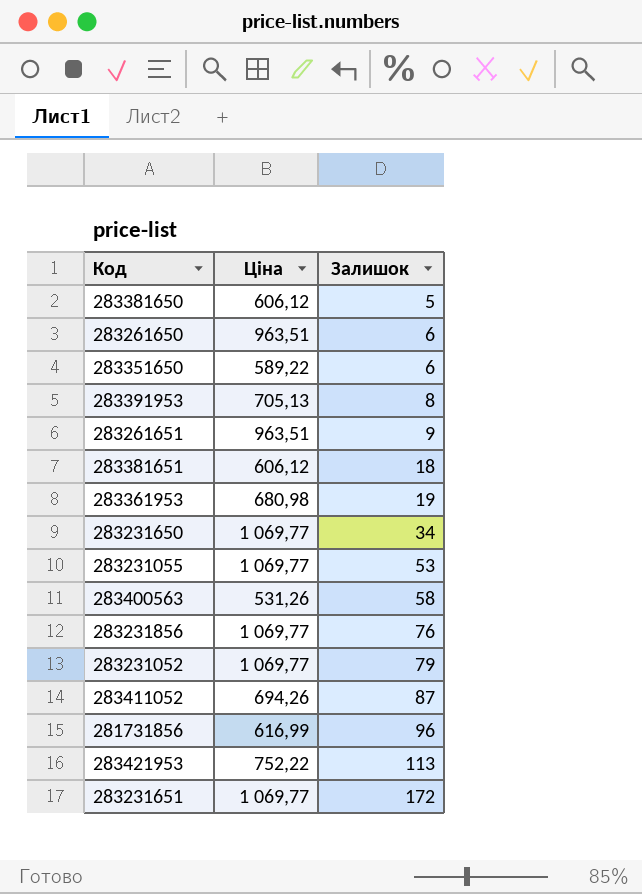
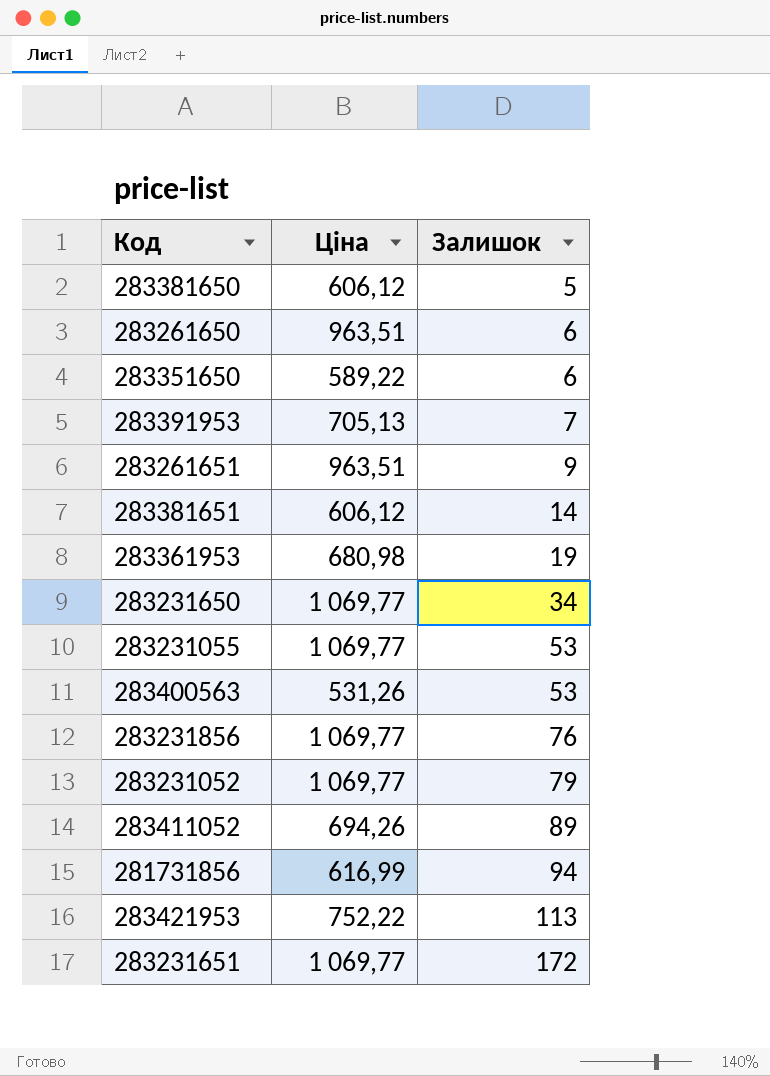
283391953 | Залишок: 8 -> 7
283381651 | Залишок: 18 -> 14
283400563 | Залишок: 58 -> 53
283411052 | Залишок: 87 -> 89
281731856 | Залишок: 96 -> 94

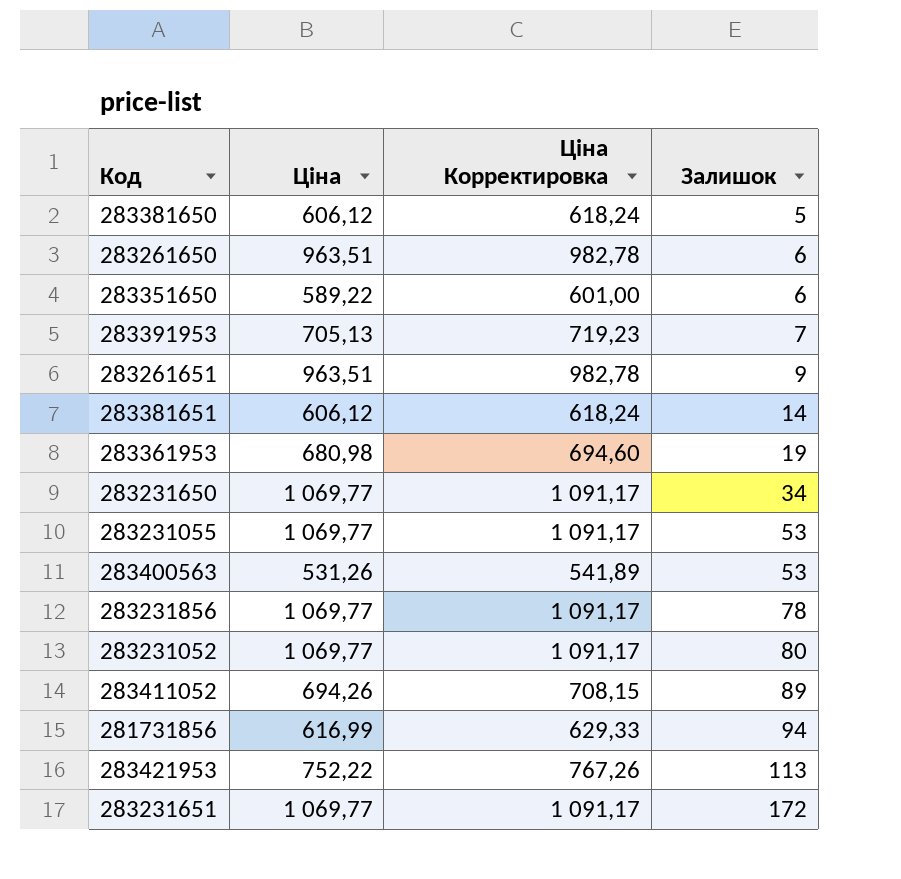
column Ціна Корректировка | formula: none -> [Ціна] * 1,02
283231856 | Залишок: 76 -> 78
283231052 | Залишок: 79 -> 80

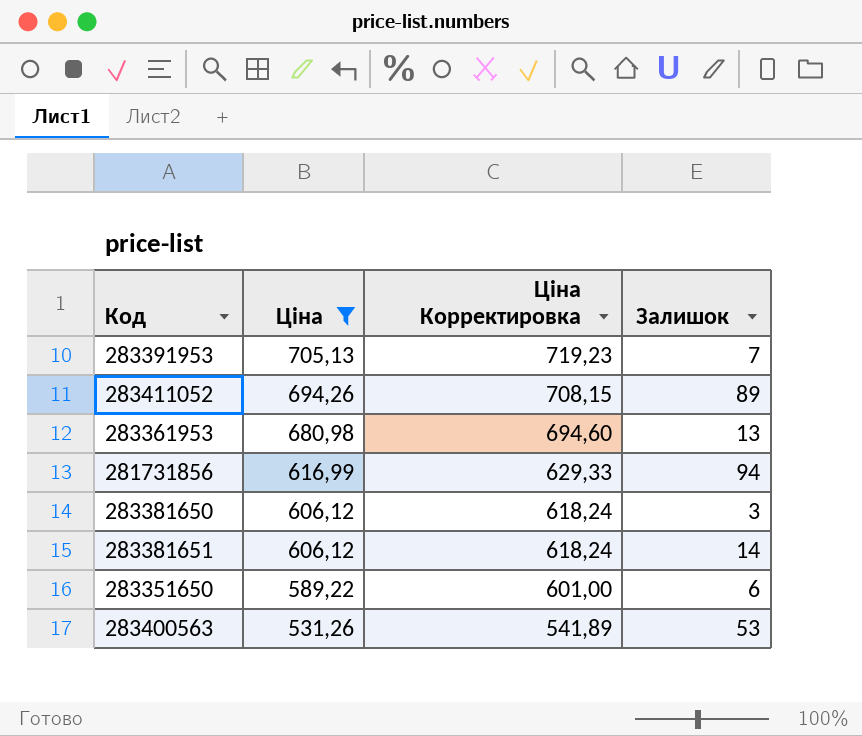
filter: none -> Ціна <= 705,13
row order: Залишок ascending -> Ціна descending
283361953 | Залишок: 19 -> 13
283381650 | Залишок: 5 -> 3

